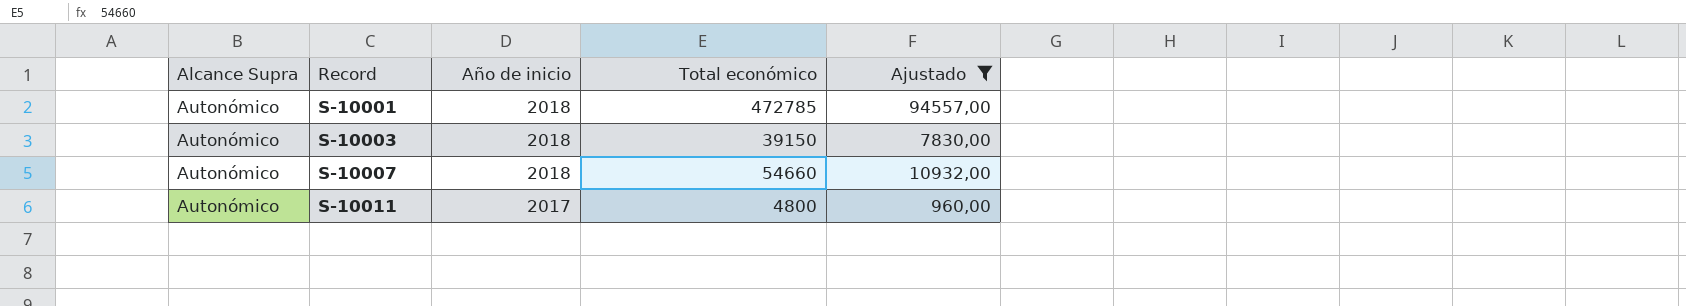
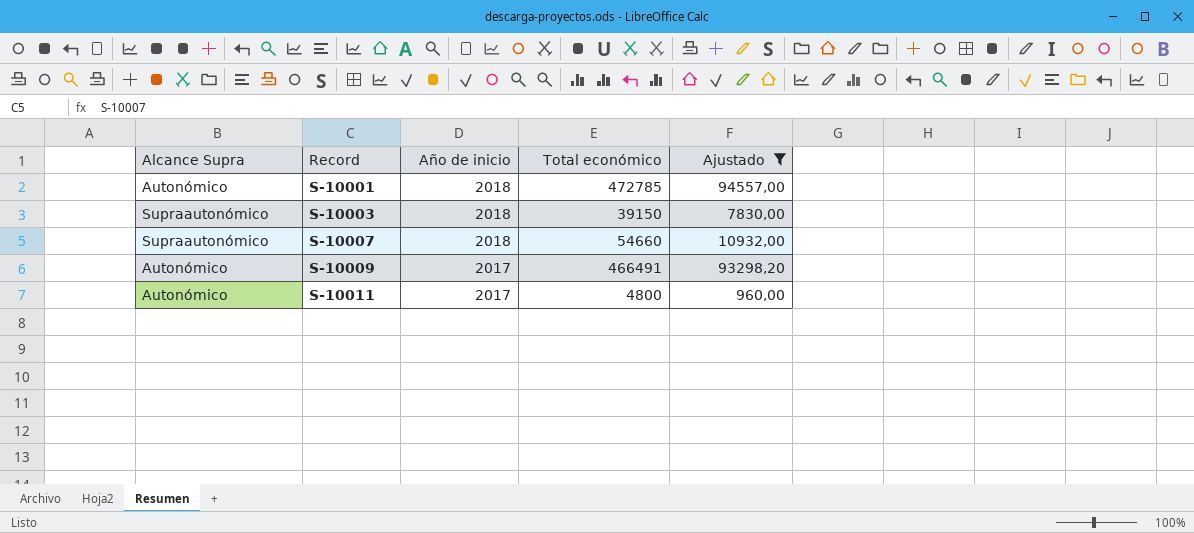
S-10003 | Alcance Supra: Autonómico -> Supraautonómico
S-10007 | Alcance Supra: Autonómico -> Supraautonómico
row S-10009: none -> Autonómico | 2017 | 466491 | 93298,20

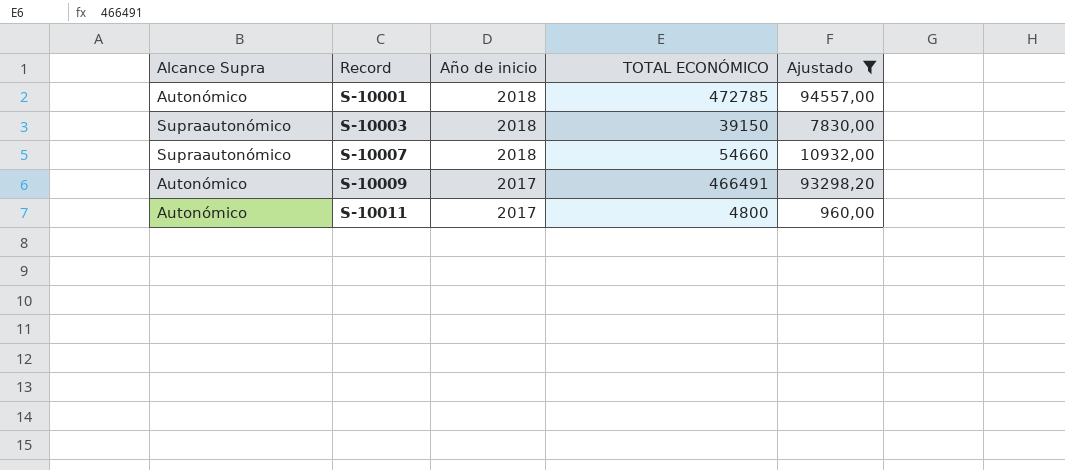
column name: Total económico -> TOTAL ECONÓMICO

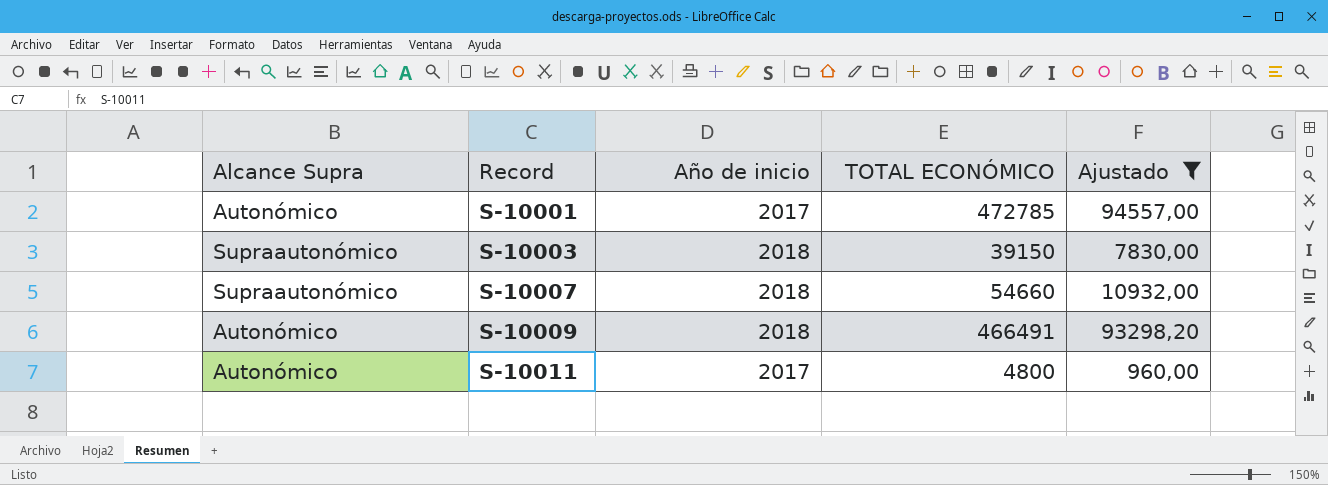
S-10001 | Año de inicio: 2018 -> 2017
S-10009 | Año de inicio: 2017 -> 2018

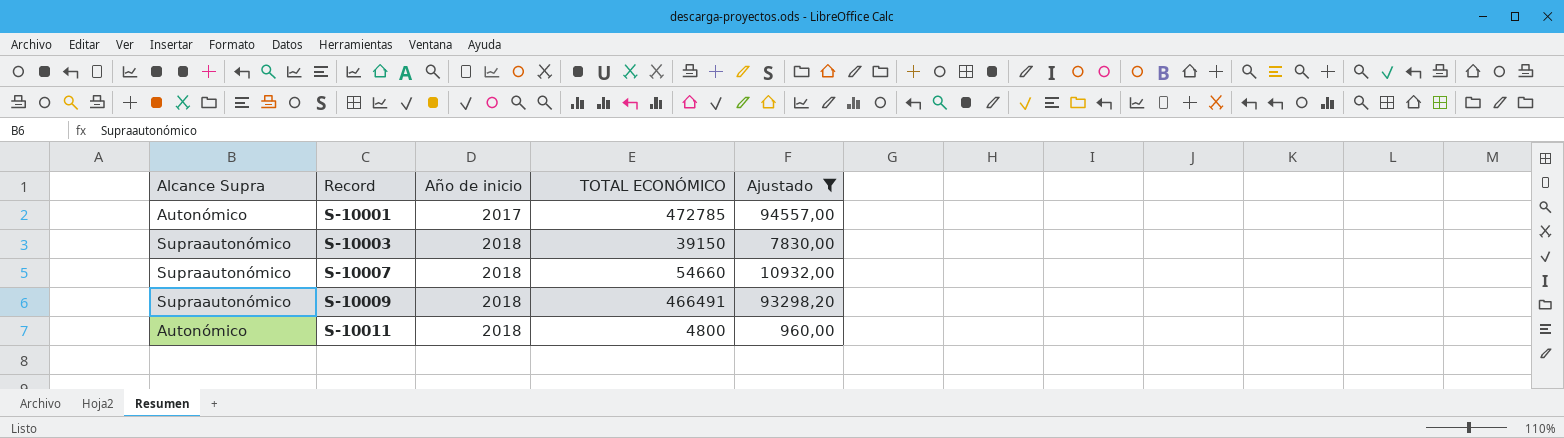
S-10009 | Alcance Supra: Autonómico -> Supraautonómico
S-10011 | Año de inicio: 2017 -> 2018

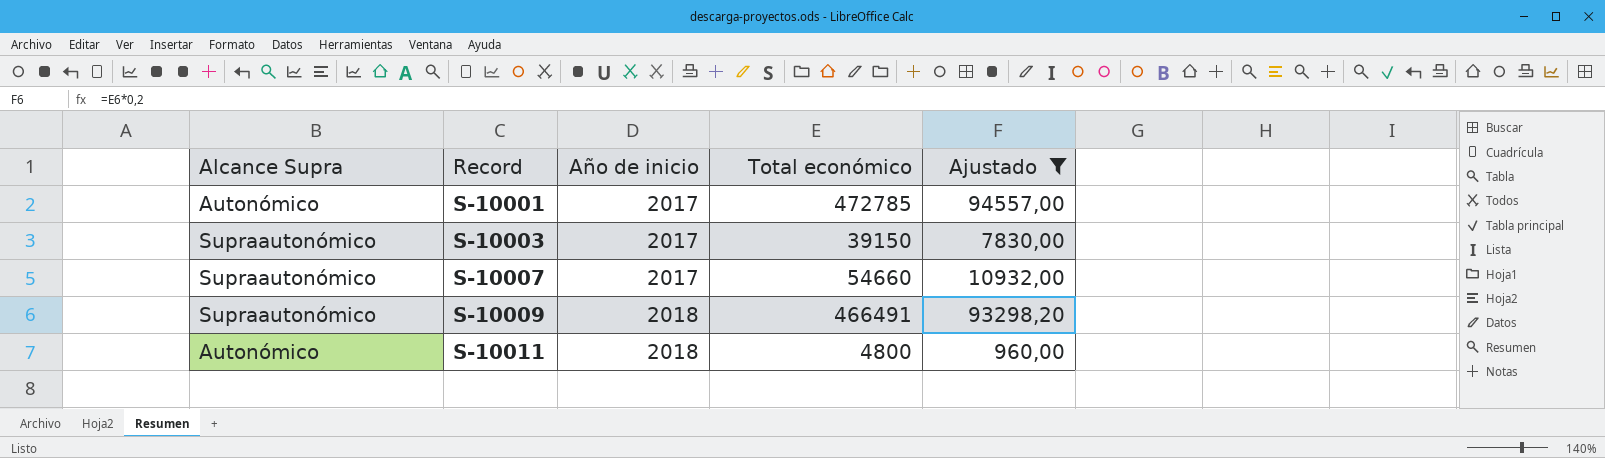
column name: TOTAL ECONÓMICO -> Total económico
S-10003 | Año de inicio: 2018 -> 2017
S-10007 | Año de inicio: 2018 -> 2017

